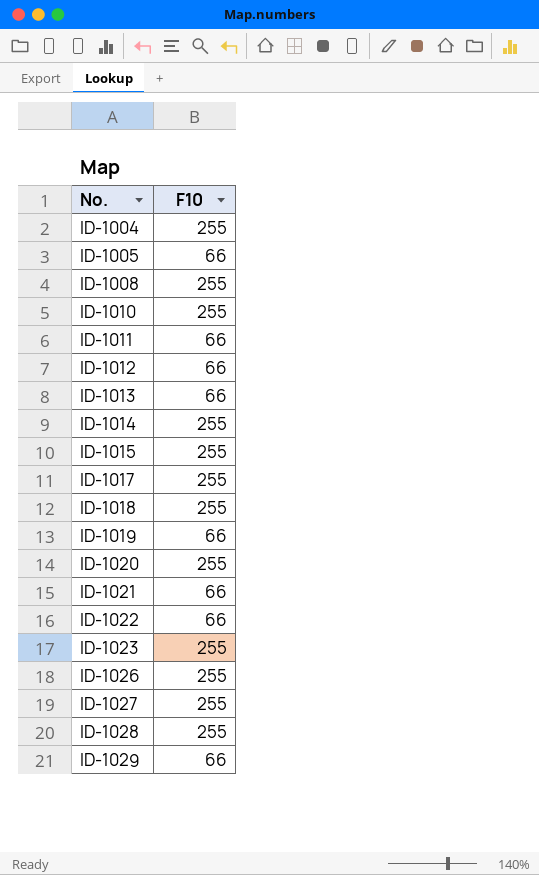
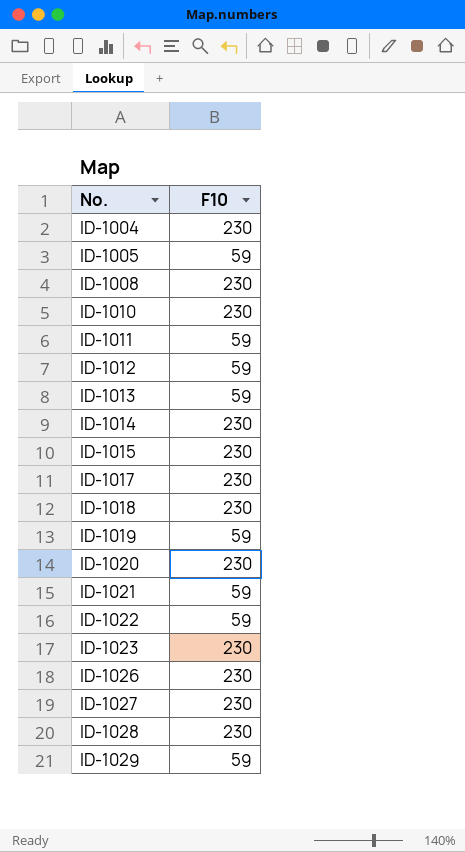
ID-1004 | F10: 255 -> 230
ID-1005 | F10: 66 -> 59
ID-1008 | F10: 255 -> 230
ID-1010 | F10: 255 -> 230
ID-1011 | F10: 66 -> 59
ID-1012 | F10: 66 -> 59
ID-1013 | F10: 66 -> 59
ID-1014 | F10: 255 -> 230
ID-1015 | F10: 255 -> 230
ID-1017 | F10: 255 -> 230
ID-1018 | F10: 255 -> 230
ID-1019 | F10: 66 -> 59
ID-1020 | F10: 255 -> 230
ID-1021 | F10: 66 -> 59
ID-1022 | F10: 66 -> 59
ID-1023 | F10: 255 -> 230
ID-1026 | F10: 255 -> 230
ID-1027 | F10: 255 -> 230
ID-1028 | F10: 255 -> 230
ID-1029 | F10: 66 -> 59

